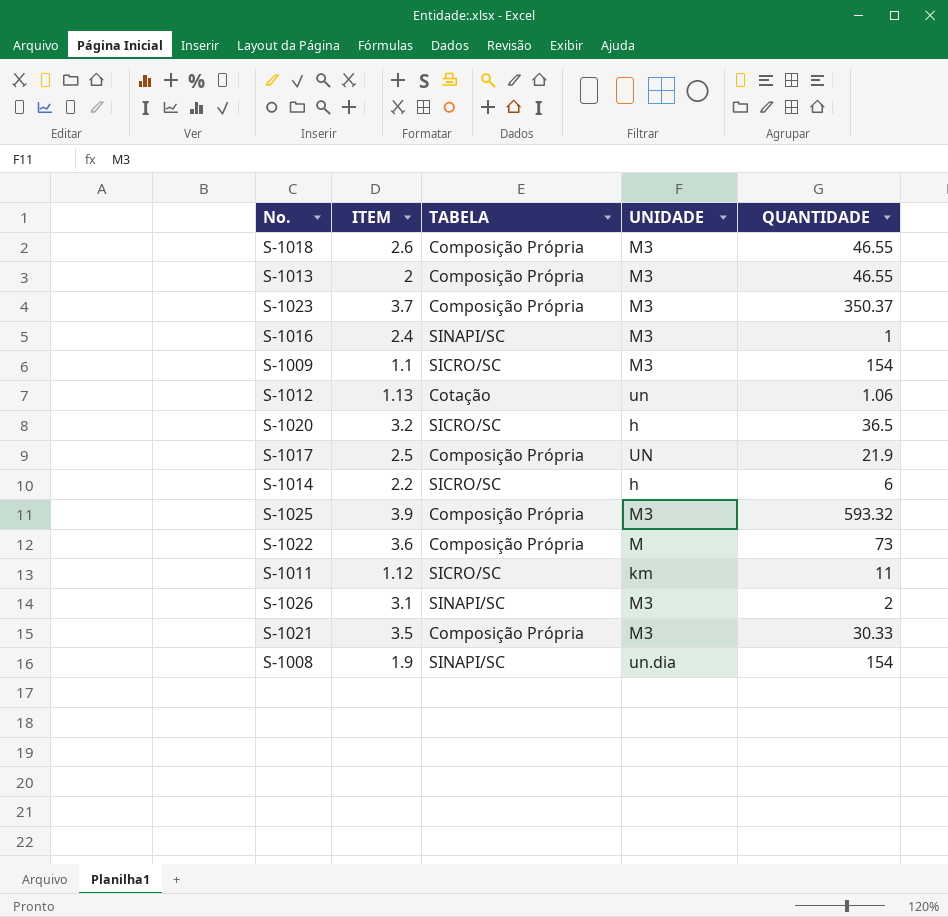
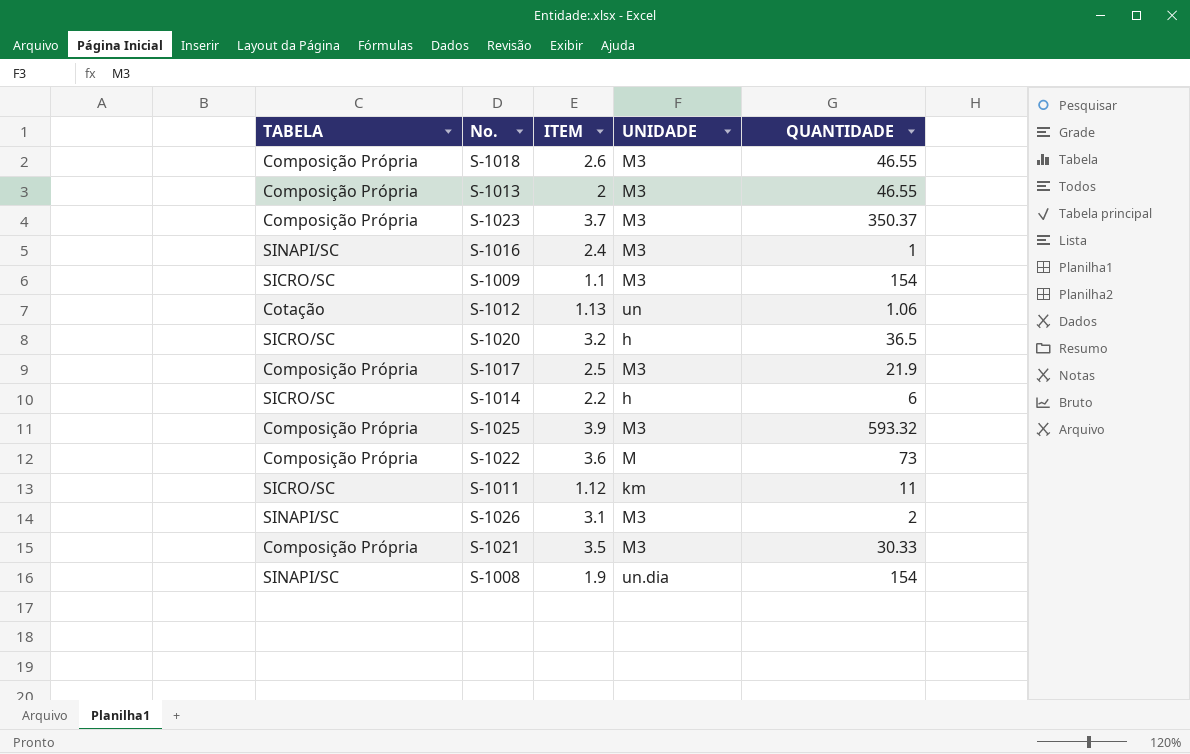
column TABELA | position: 3 -> 1
S-1017 | UNIDADE: UN -> M3

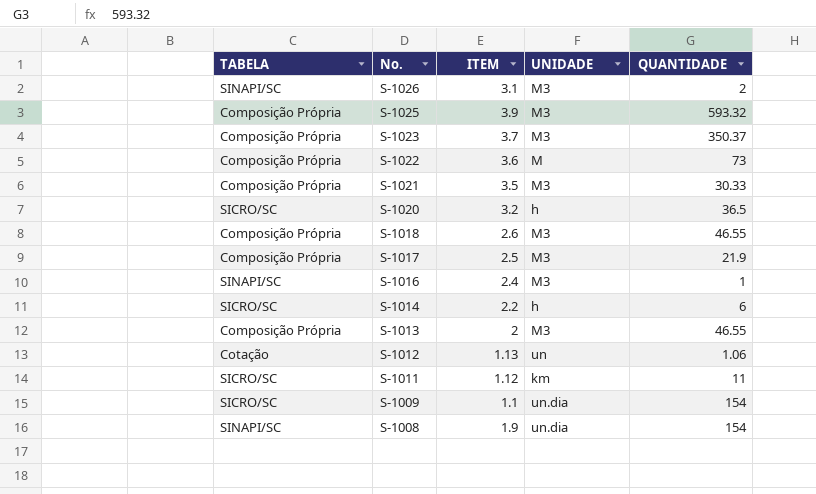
row order: none -> No. descending
S-1009 | UNIDADE: M3 -> un.dia

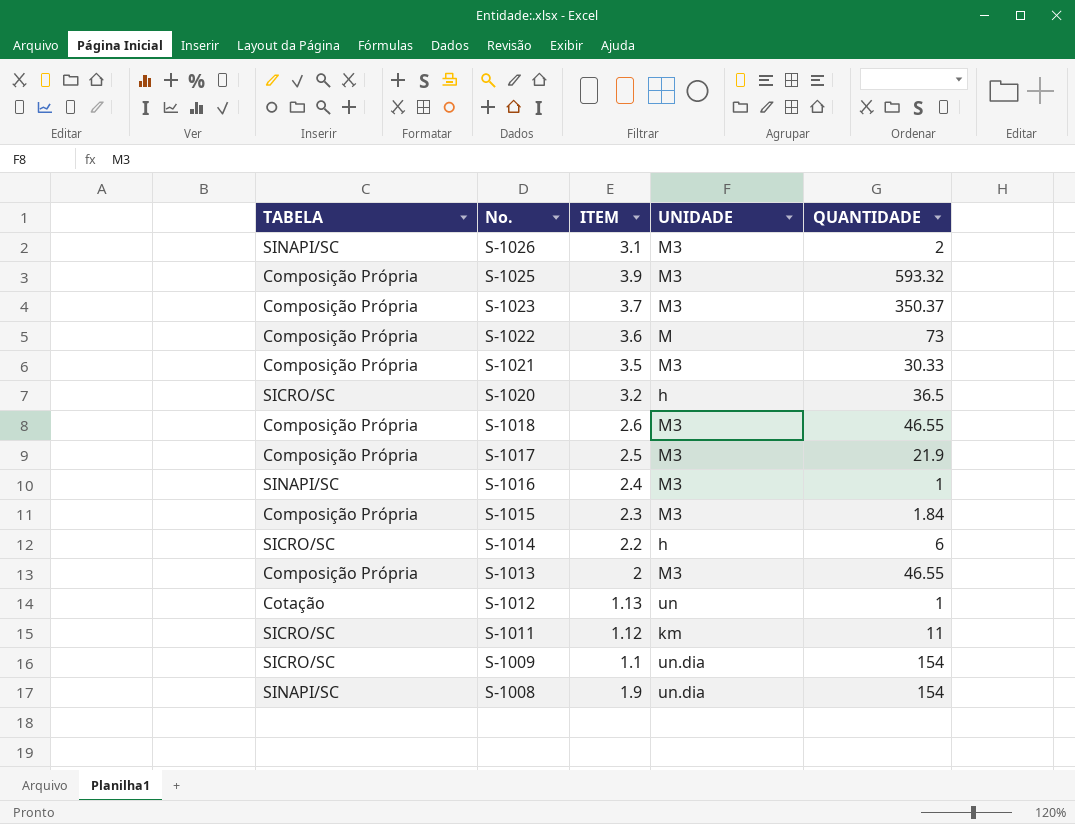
row S-1015: none -> Composição Própria | 2.3 | M3 | 1.84
S-1012 | QUANTIDADE: 1.06 -> 1

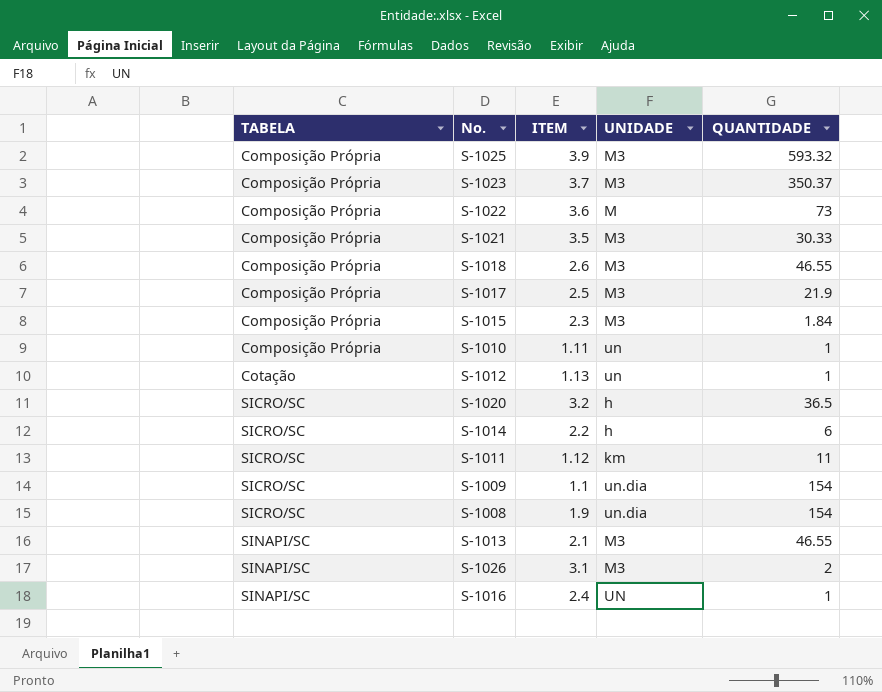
row order: No. descending -> TABELA ascending
row S-1010: none -> Composição Própria | 1.11 | un | 1
S-1008 | TABELA: SINAPI/SC -> SICRO/SC
S-1013 | TABELA: Composição Própria -> SINAPI/SC
S-1013 | ITEM: 2 -> 2.1
S-1016 | UNIDADE: M3 -> UN

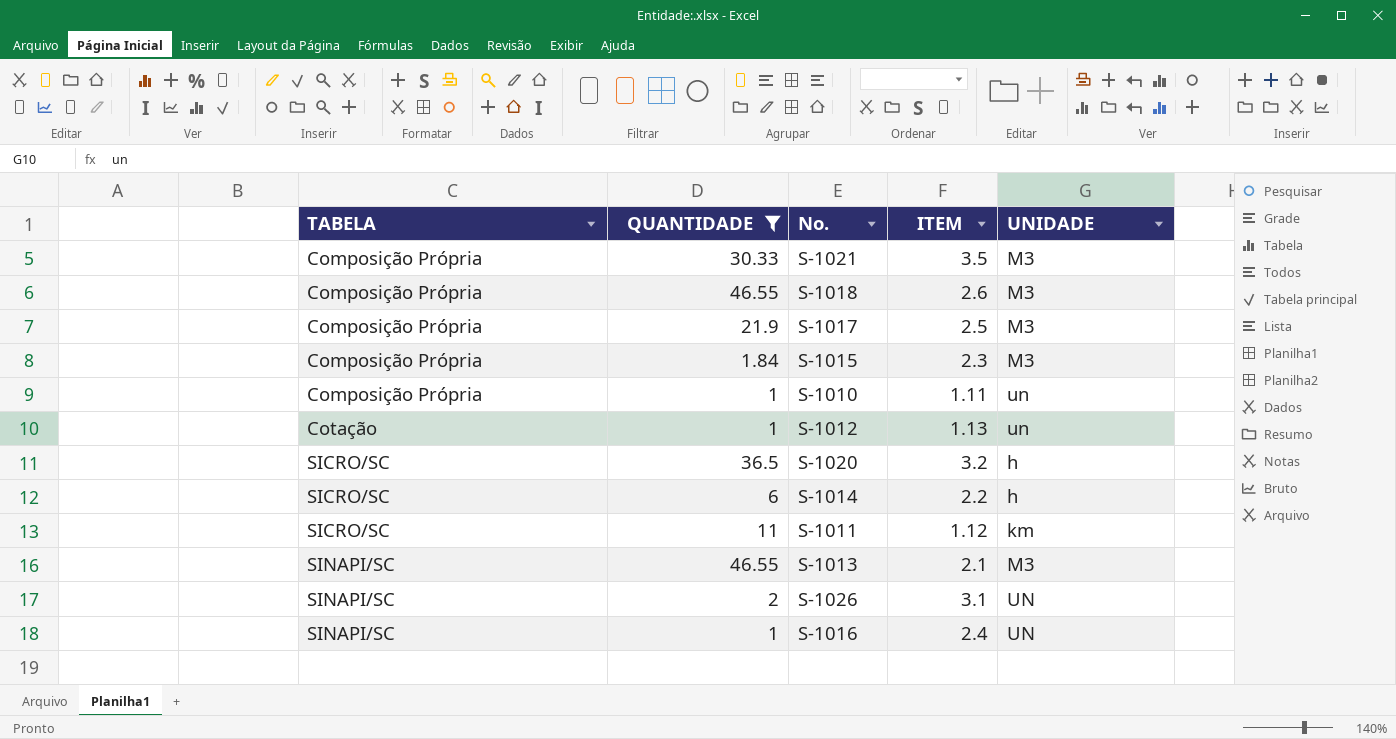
filter: none -> QUANTIDADE <= 46.55
column QUANTIDADE | position: 5 -> 2
S-1026 | UNIDADE: M3 -> UN

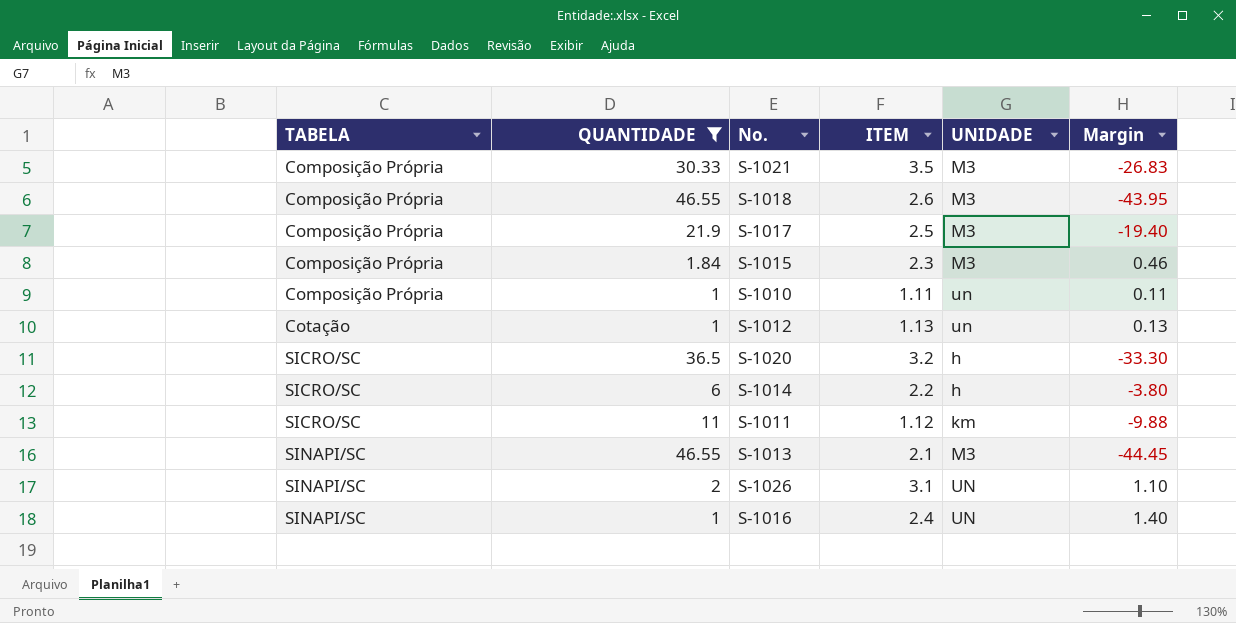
column Margin | formula: none -> [ITEM] - [QUANTIDADE]

